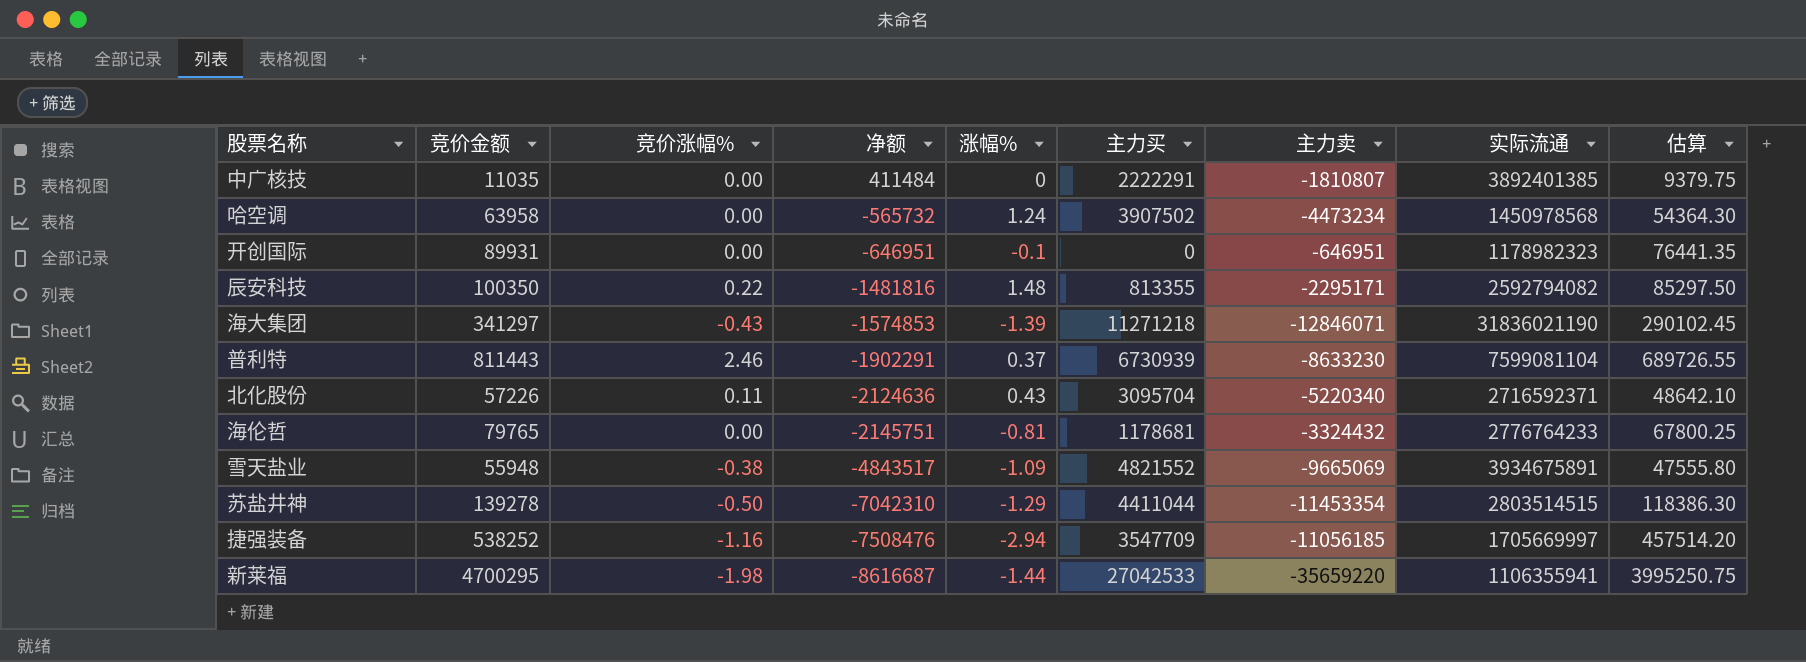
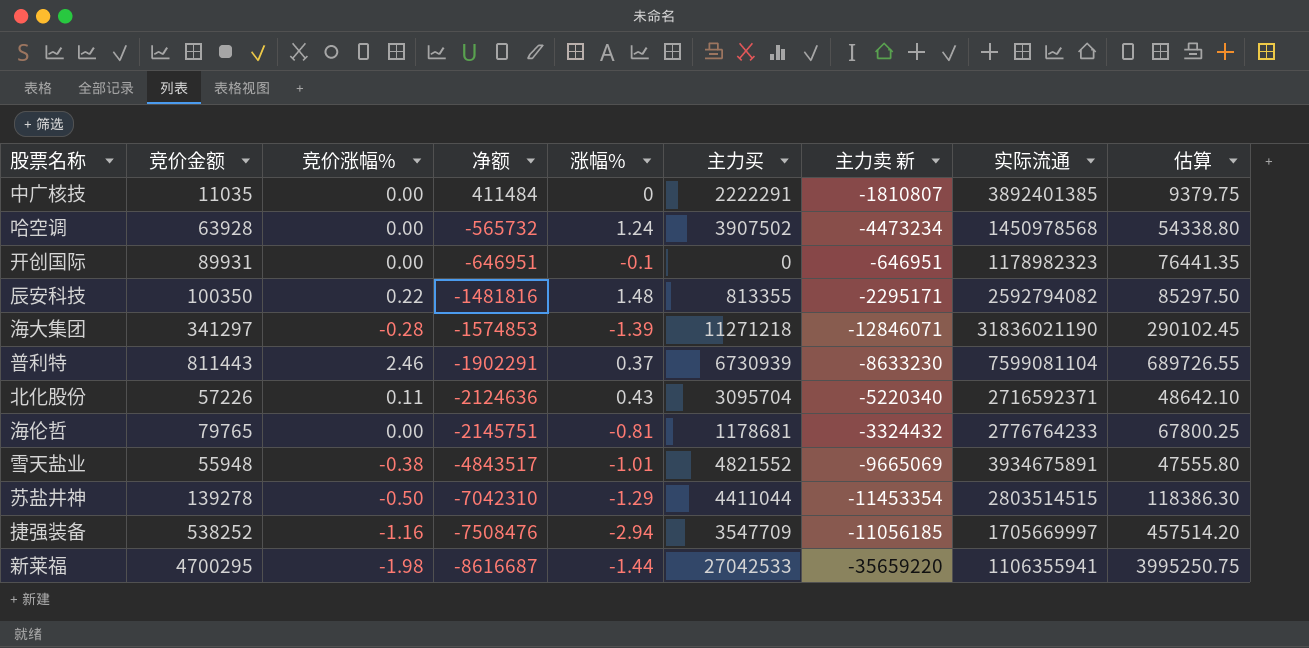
column name: 主力卖 -> 主力卖 新
哈空调 | 竞价金额: 63958 -> 63928
哈空调 | 估算: 54364.30 -> 54338.80
海大集团 | 竞价涨幅%: -0.43 -> -0.28
雪天盐业 | 涨幅%: -1.09 -> -1.01

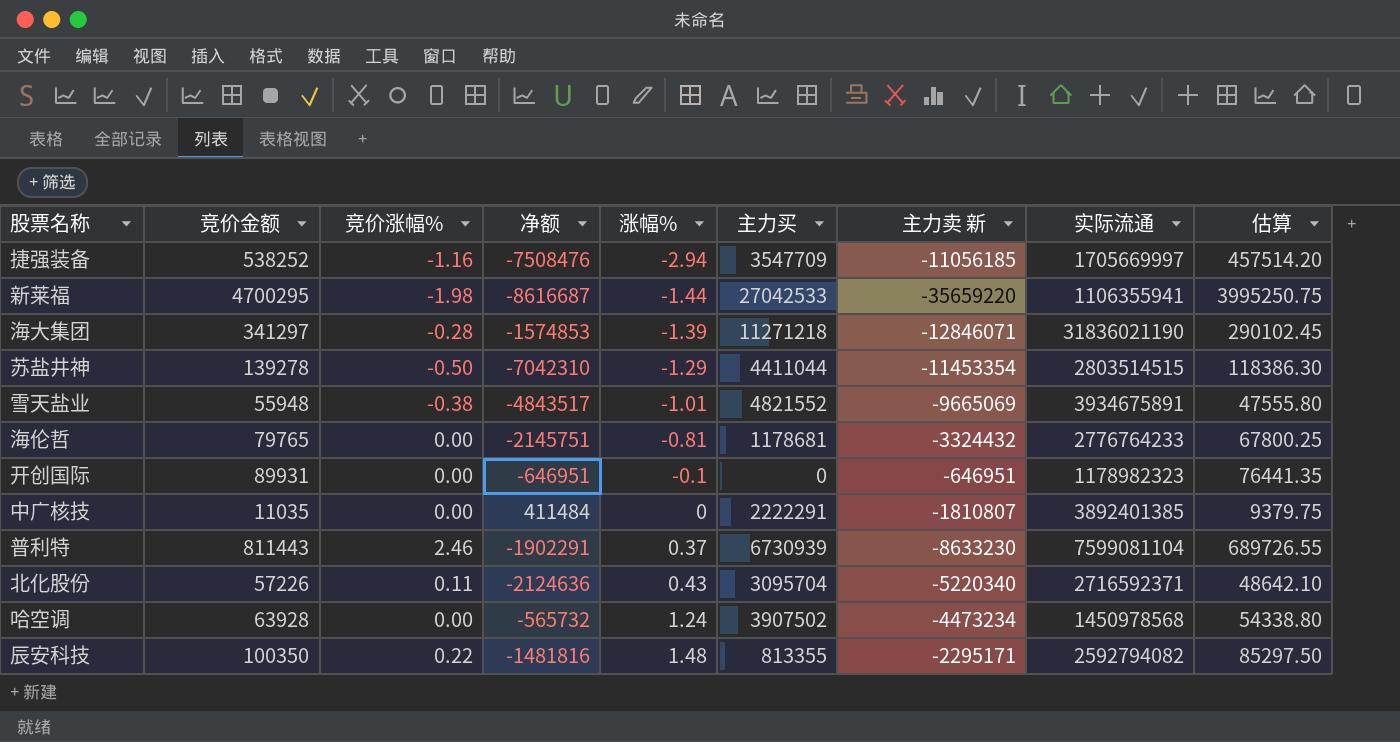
row order: 净额 descending -> 涨幅% ascending

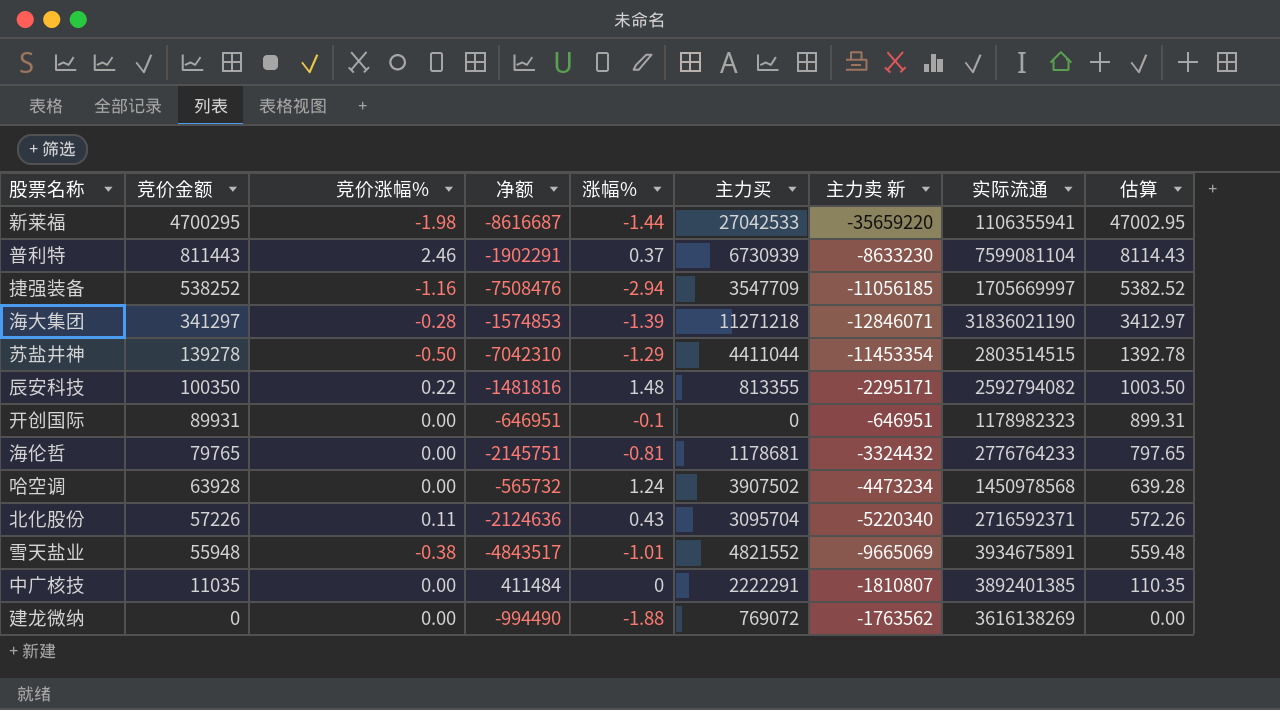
row order: 涨幅% ascending -> 竞价金额 descending
column 估算 | formula: [竞价金额] * 0.85 -> [竞价金额] * 0.01
row 建龙微纳: none -> 0 | 0.00 | -994490 | -1.88 | 769072 | -1763562 | 3616138269 | 0.00

